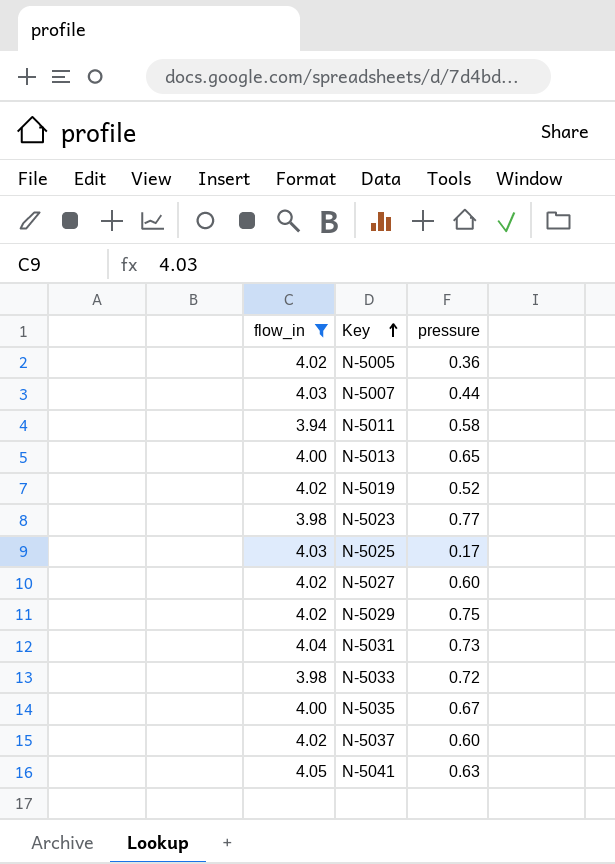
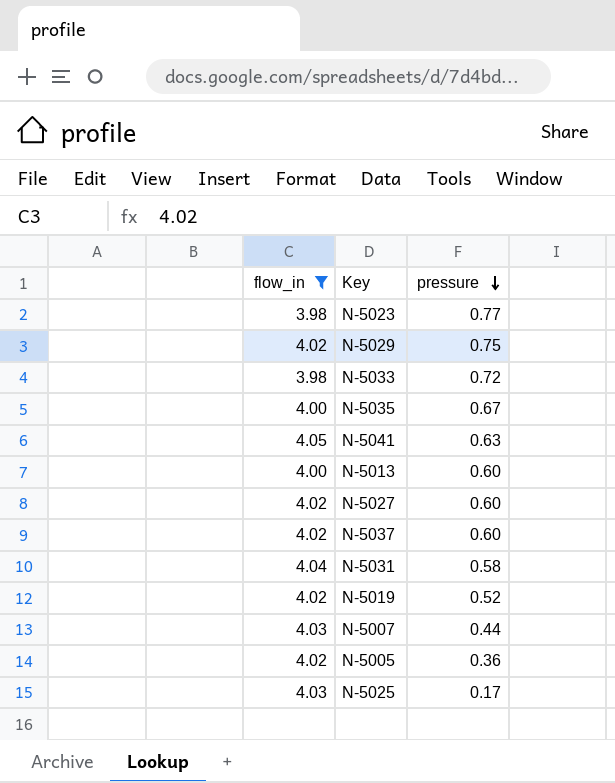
row order: Key ascending -> pressure descending
row N-5011: 3.94 | 0.58 -> none
N-5013 | pressure: 0.65 -> 0.60
N-5031 | pressure: 0.73 -> 0.58

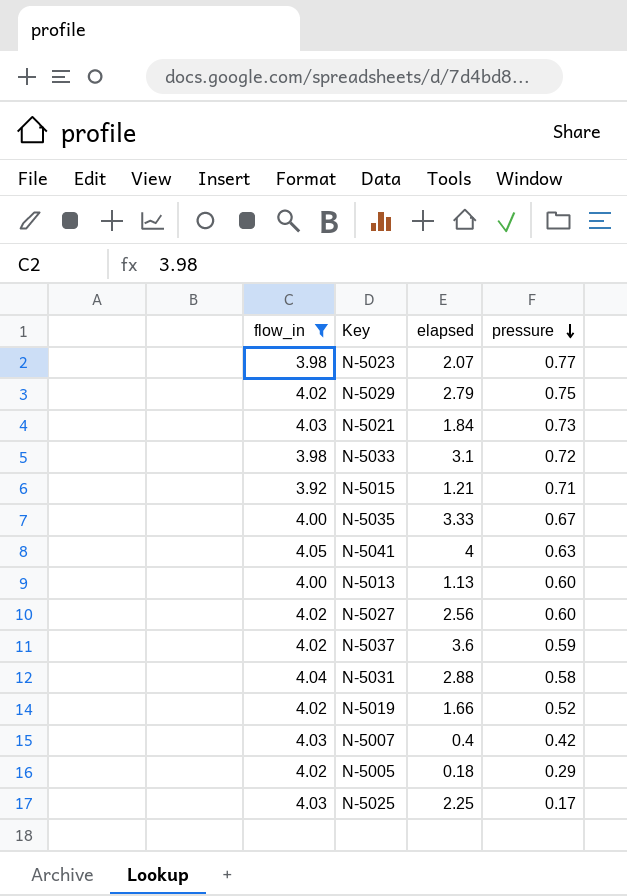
column elapsed | position: none -> 3
row N-5021: none -> 4.03 | 1.84 | 0.73
row N-5015: none -> 3.92 | 1.21 | 0.71
N-5037 | pressure: 0.60 -> 0.59
N-5007 | pressure: 0.44 -> 0.42
N-5005 | pressure: 0.36 -> 0.29

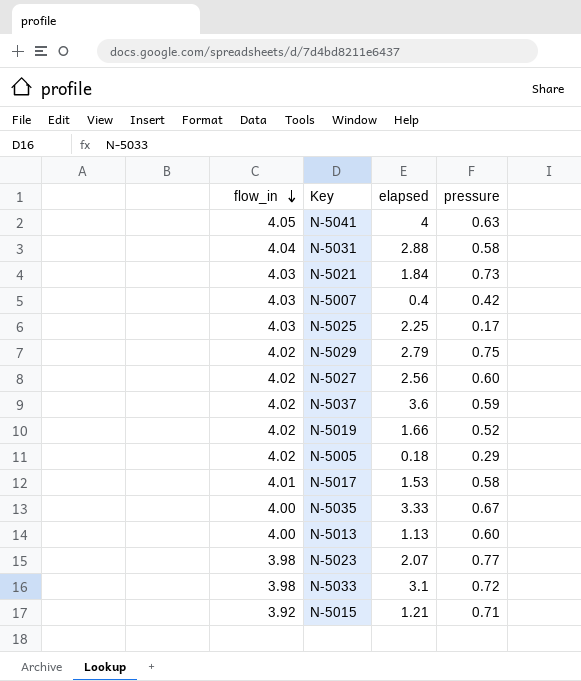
filter: flow_in != 4.01 -> none
row order: pressure descending -> flow_in descending

